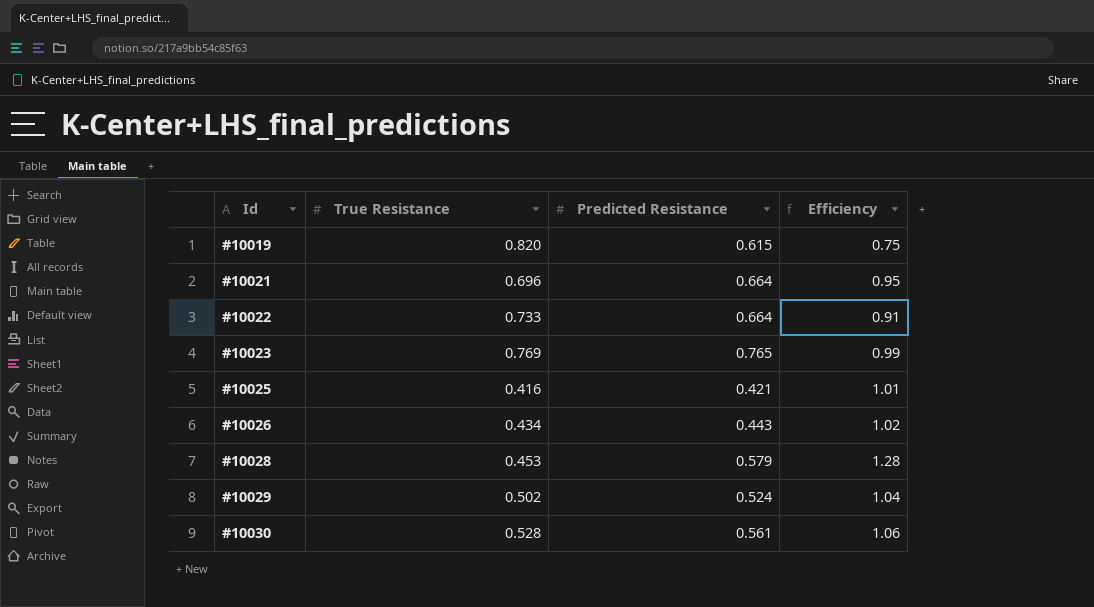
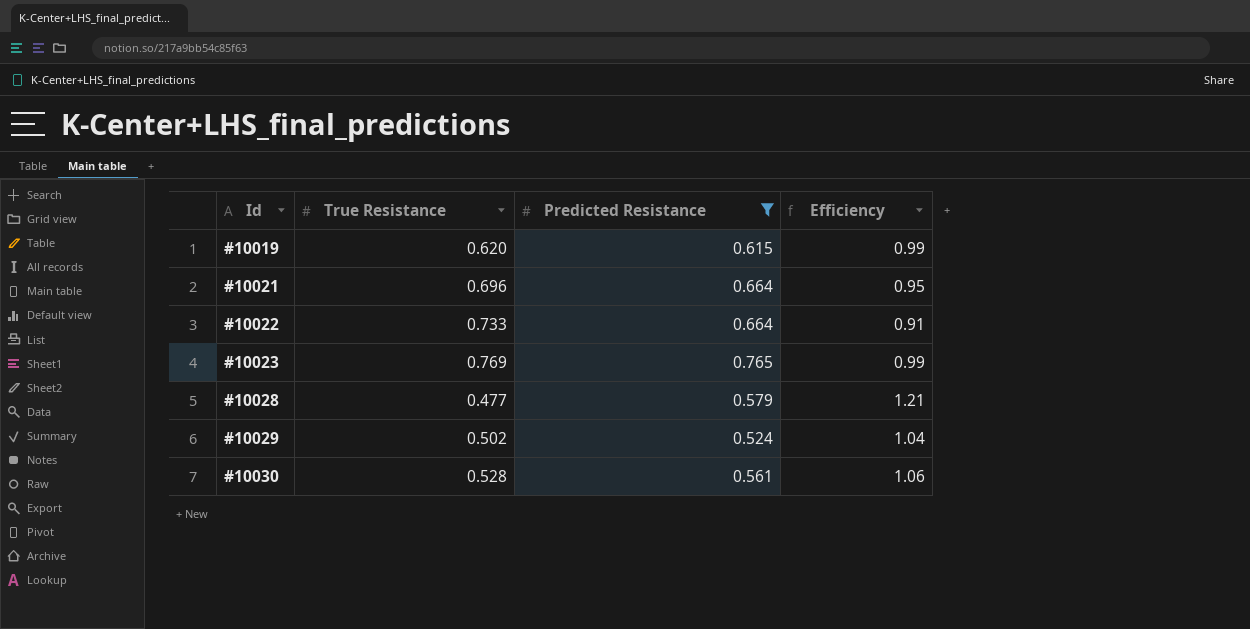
filter: none -> Predicted Resistance >= 0.524
#10019 | True Resistance: 0.820 -> 0.620
#10019 | Efficiency: 0.75 -> 0.99
#10028 | True Resistance: 0.453 -> 0.477
#10028 | Efficiency: 1.28 -> 1.21

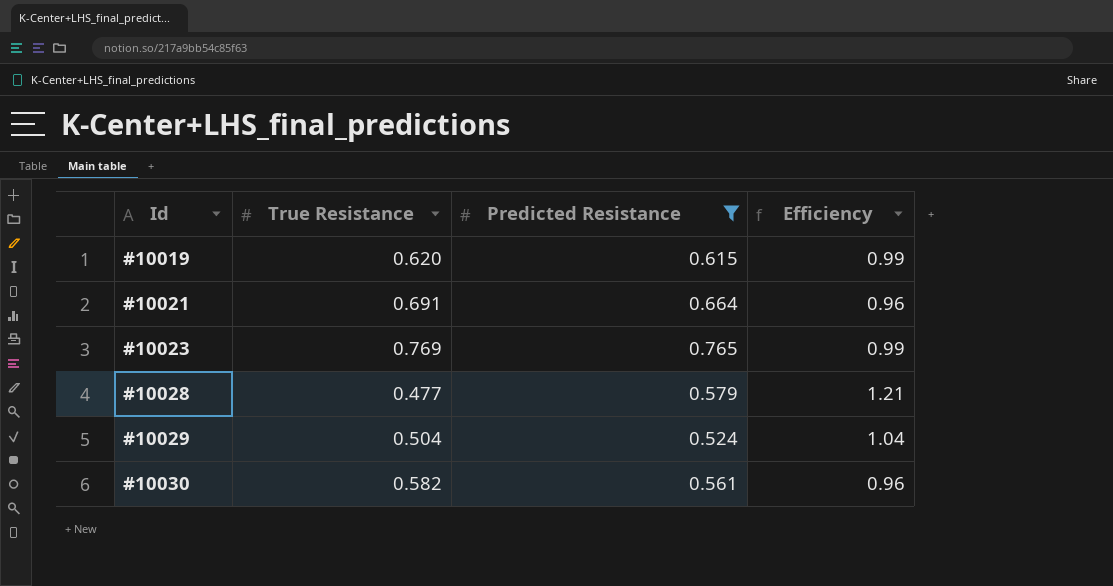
row #10022: 0.733 | 0.664 | 0.91 -> none
#10021 | True Resistance: 0.696 -> 0.691
#10021 | Efficiency: 0.95 -> 0.96
#10029 | True Resistance: 0.502 -> 0.504
#10030 | True Resistance: 0.528 -> 0.582
#10030 | Efficiency: 1.06 -> 0.96

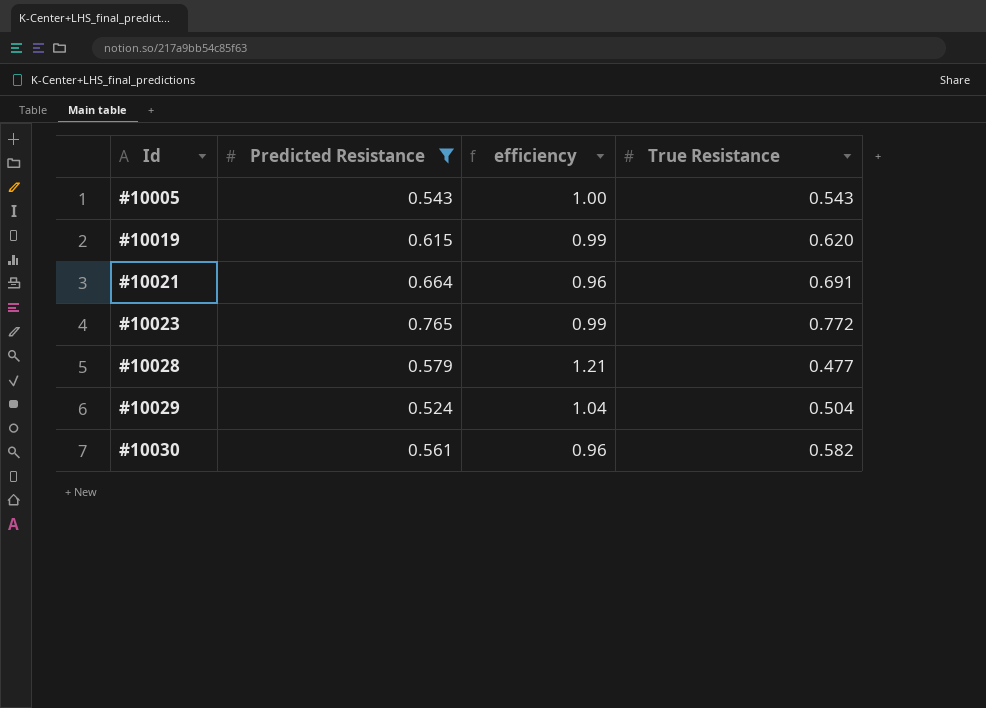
column name: Efficiency -> efficiency
column True Resistance | position: 2 -> 4
row #10005: none -> 0.543 | 1.00 | 0.543
#10023 | True Resistance: 0.769 -> 0.772

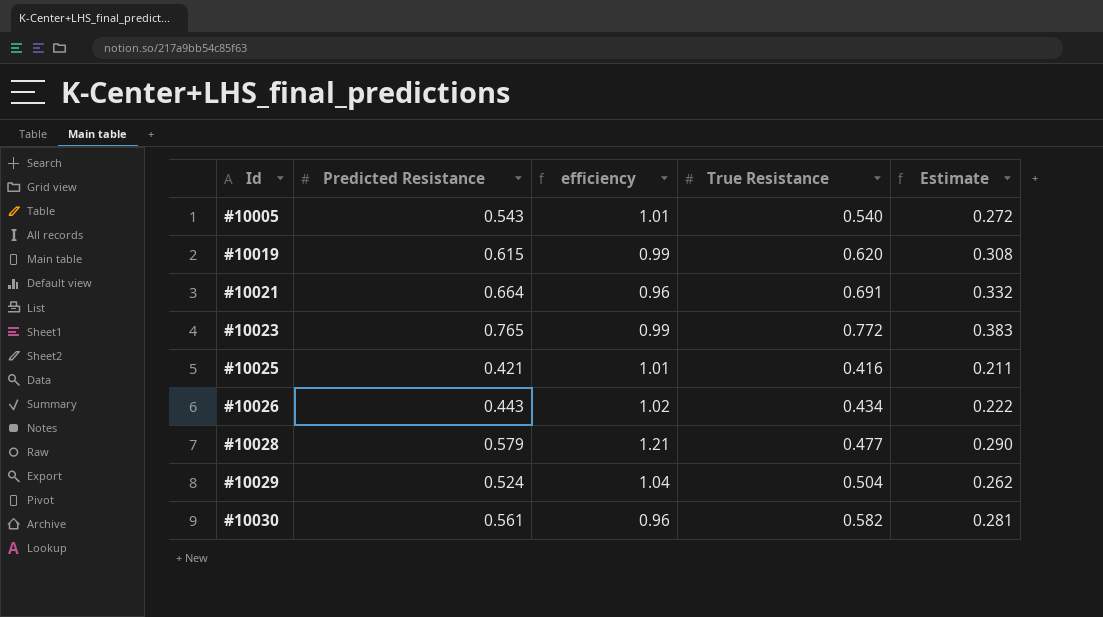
filter: Predicted Resistance >= 0.524 -> none
column Estimate | formula: none -> [Predicted Resistance] * 0.5
#10005 | efficiency: 1.00 -> 1.01
#10005 | True Resistance: 0.543 -> 0.540

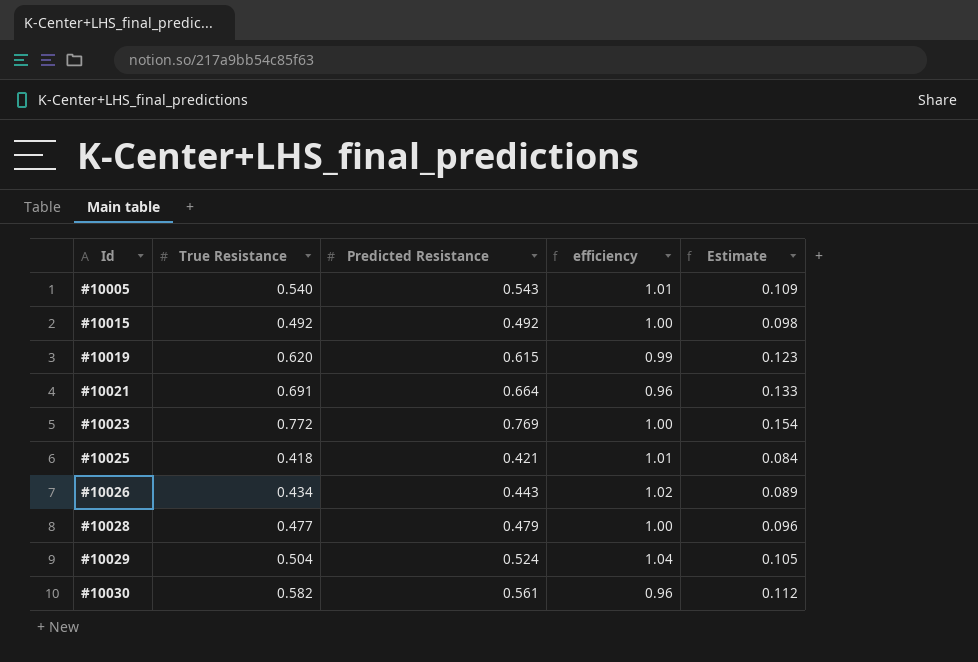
column True Resistance | position: 4 -> 2
column Estimate | formula: [Predicted Resistance] * 0.5 -> [Predicted Resistance] * 0.2
row #10015: none -> 0.492 | 0.492 | 1.00 | 0.098
#10023 | Predicted Resistance: 0.765 -> 0.769
#10023 | efficiency: 0.99 -> 1.00
#10025 | True Resistance: 0.416 -> 0.418
#10028 | Predicted Resistance: 0.579 -> 0.479
#10028 | efficiency: 1.21 -> 1.00

